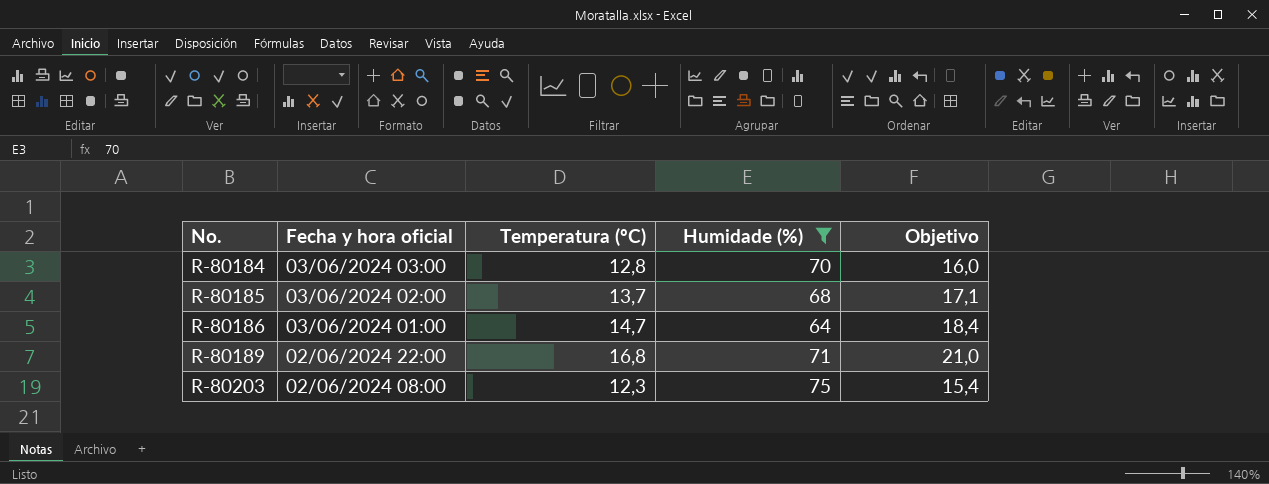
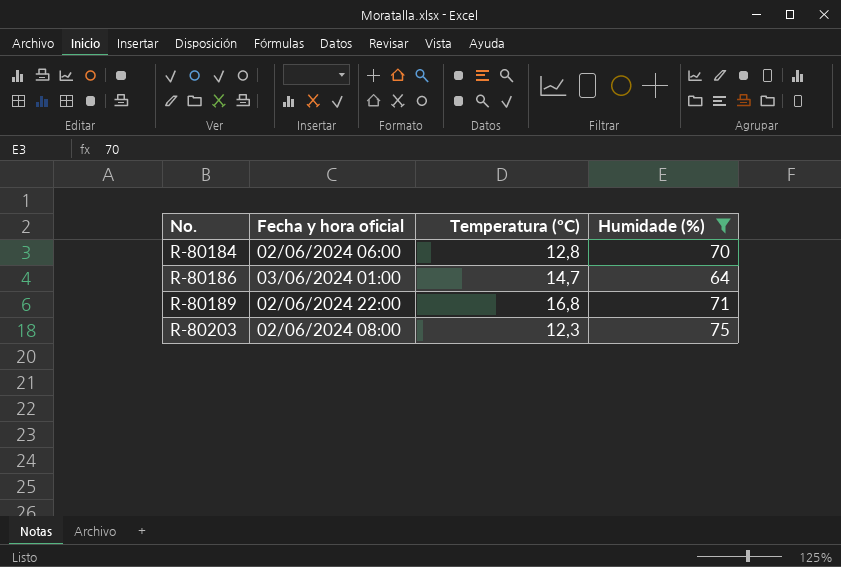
column Objetivo | formula: [Temperatura (ºC)] * 1,25 -> none
row R-80185: 03/06/2024 02:00 | 13,7 | 68 | 17,1 -> none
R-80184 | Fecha y hora oficial: 03/06/2024 03:00 -> 02/06/2024 06:00

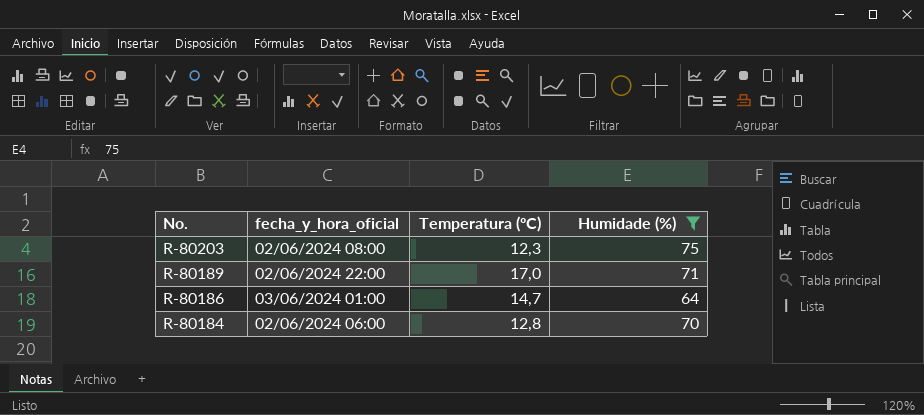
row order: No. ascending -> No. descending
column name: Fecha y hora oficial -> fecha_y_hora_oficial
R-80189 | Temperatura (ºC): 16,8 -> 17,0

